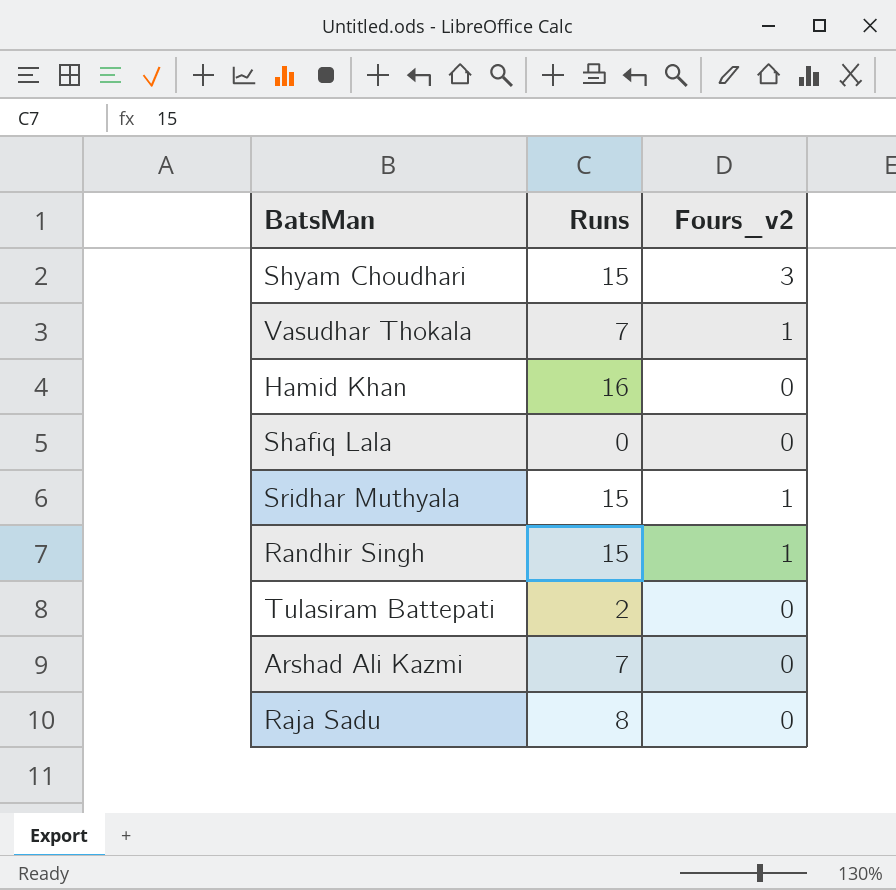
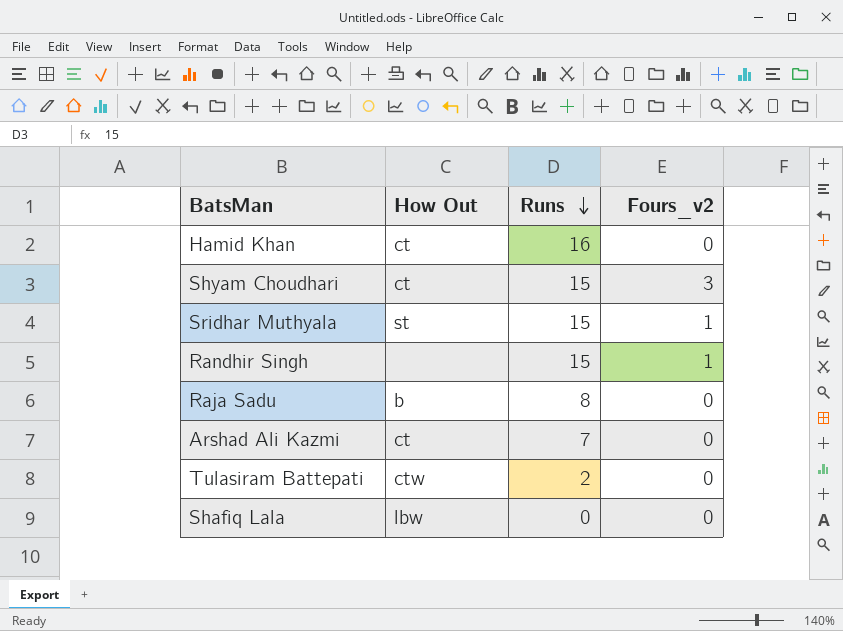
row order: none -> Runs descending
column How Out | position: none -> 2
row Vasudhar Thokala: 7 | 1 -> none

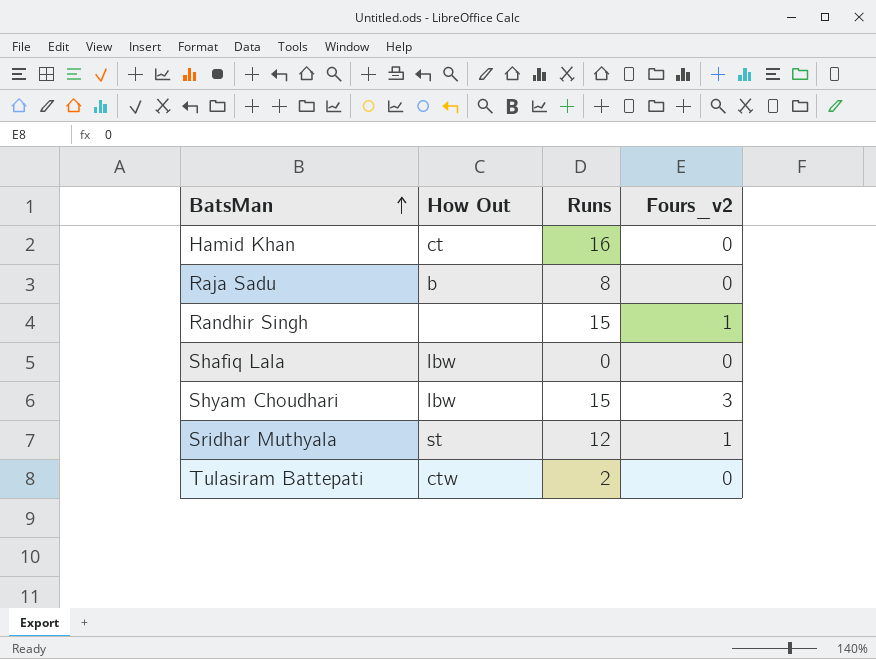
row order: Runs descending -> BatsMan ascending
row Arshad Ali Kazmi: ct | 7 | 0 -> none
Shyam Choudhari | How Out: ct -> lbw
Sridhar Muthyala | Runs: 15 -> 12

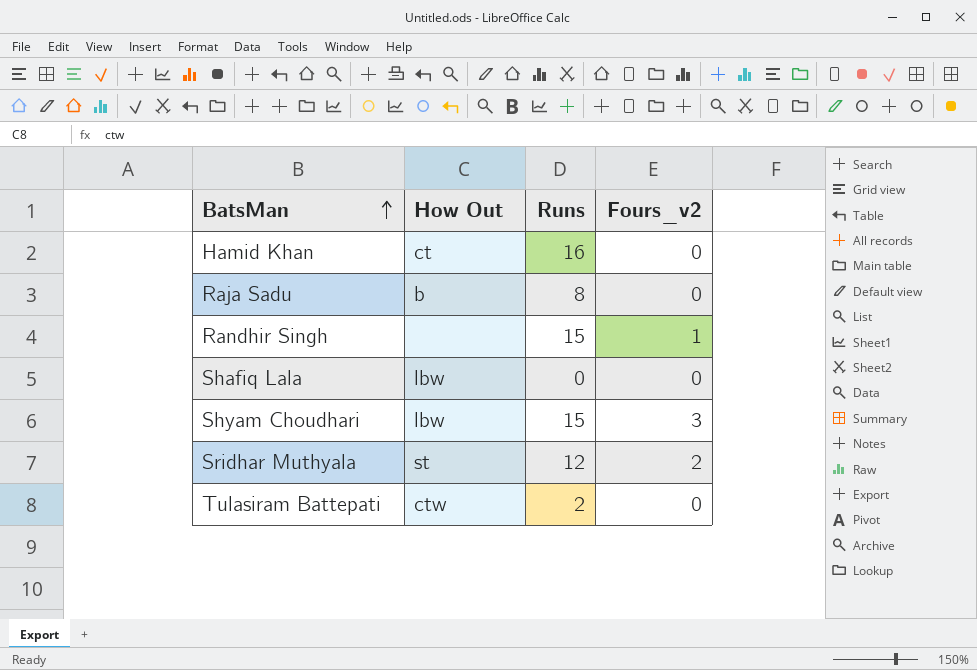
Sridhar Muthyala | Fours_v2: 1 -> 2

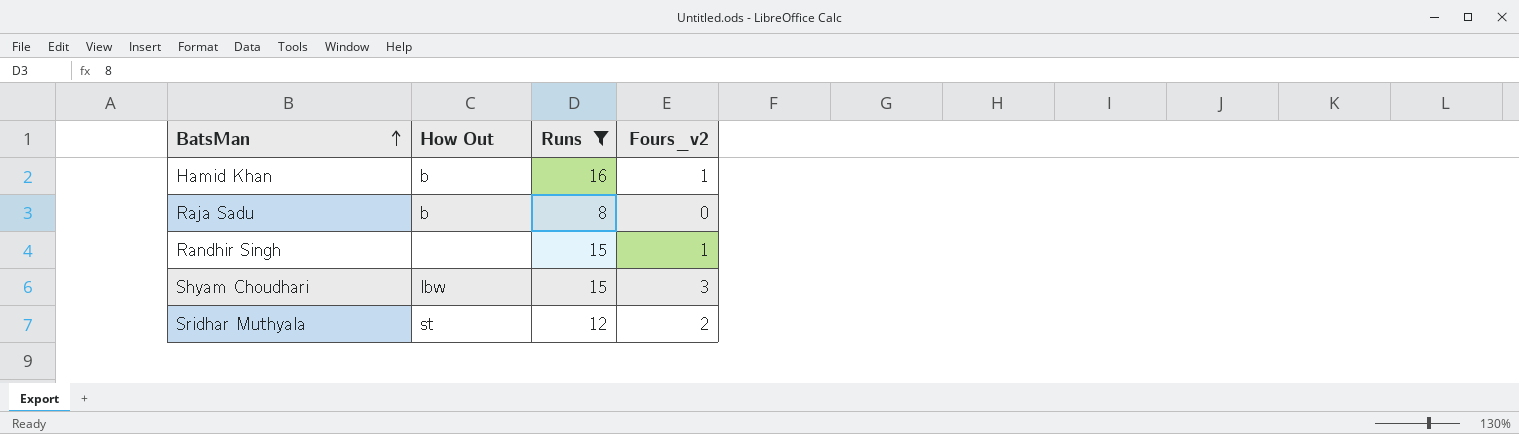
filter: none -> Runs >= 8
Hamid Khan | How Out: ct -> b
Hamid Khan | Fours_v2: 0 -> 1

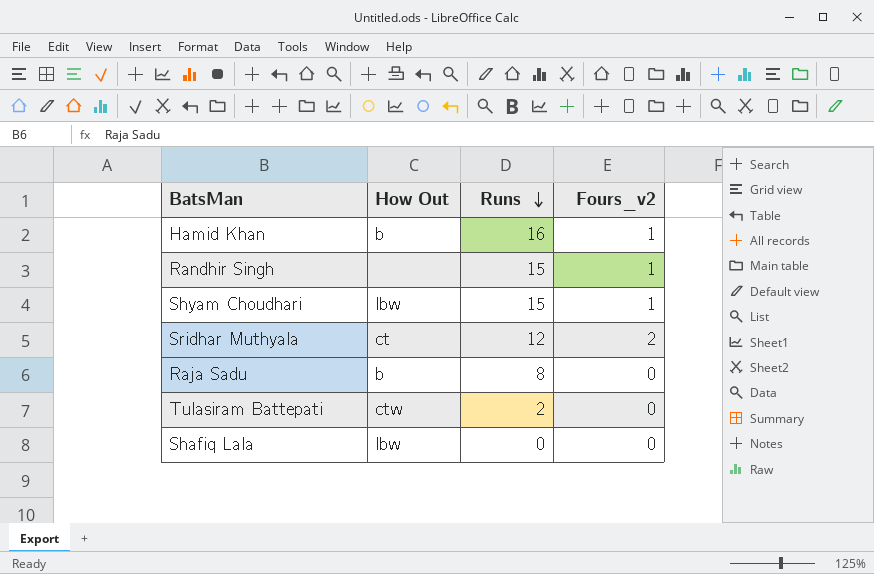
filter: Runs >= 8 -> none
row order: BatsMan ascending -> Runs descending
Shyam Choudhari | Fours_v2: 3 -> 1
Sridhar Muthyala | How Out: st -> ct

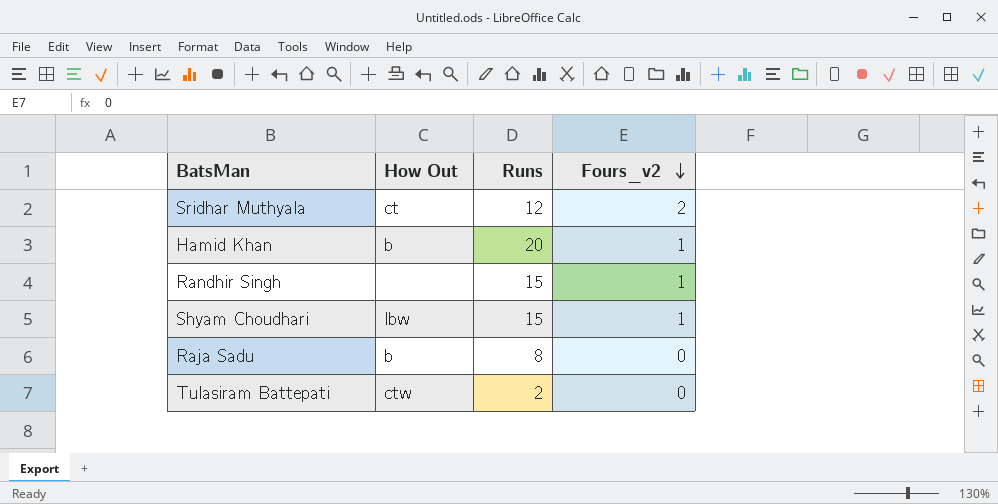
row order: Runs descending -> Fours_v2 descending
row Shafiq Lala: lbw | 0 | 0 -> none
Hamid Khan | Runs: 16 -> 20

